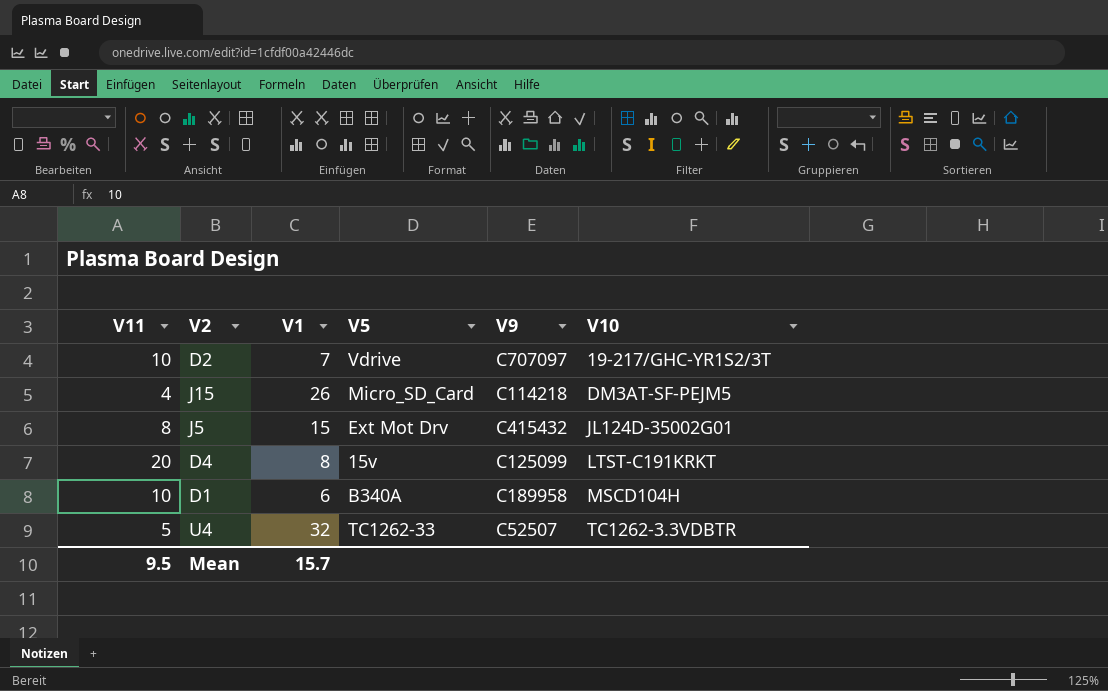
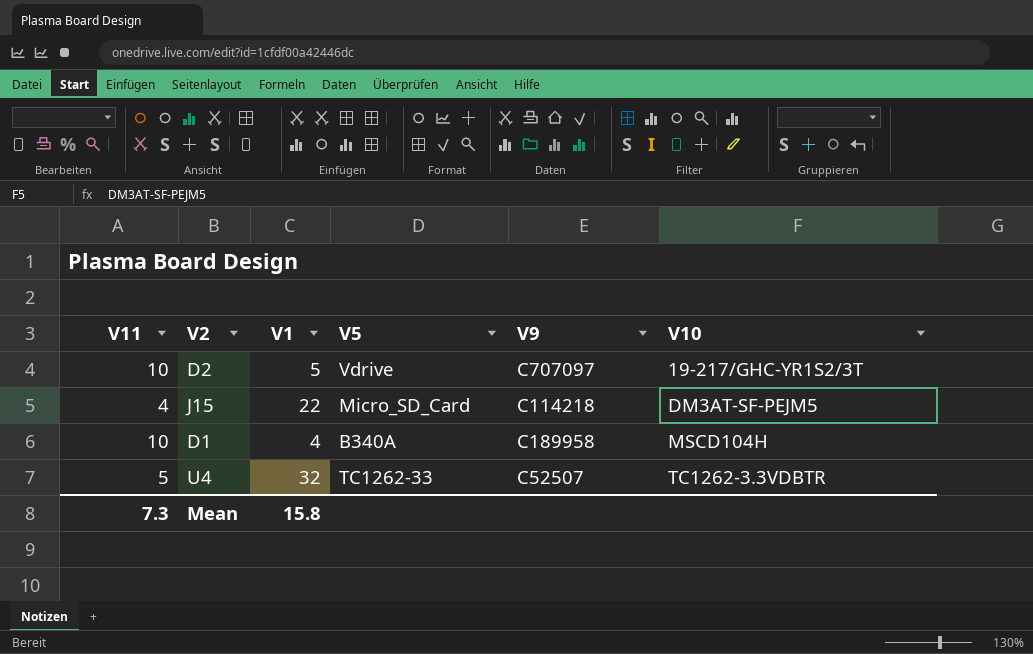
row J5: 8 | 15 | Ext Mot Drv | C415432 | JL124D-35002G01 -> none
row D4: 20 | 8 | 15v | C125099 | LTST-C191KRKT -> none
D2 | V1: 7 -> 5
J15 | V1: 26 -> 22
D1 | V1: 6 -> 4
Mean | V11: 9.5 -> 7.3
Mean | V1: 15.7 -> 15.8

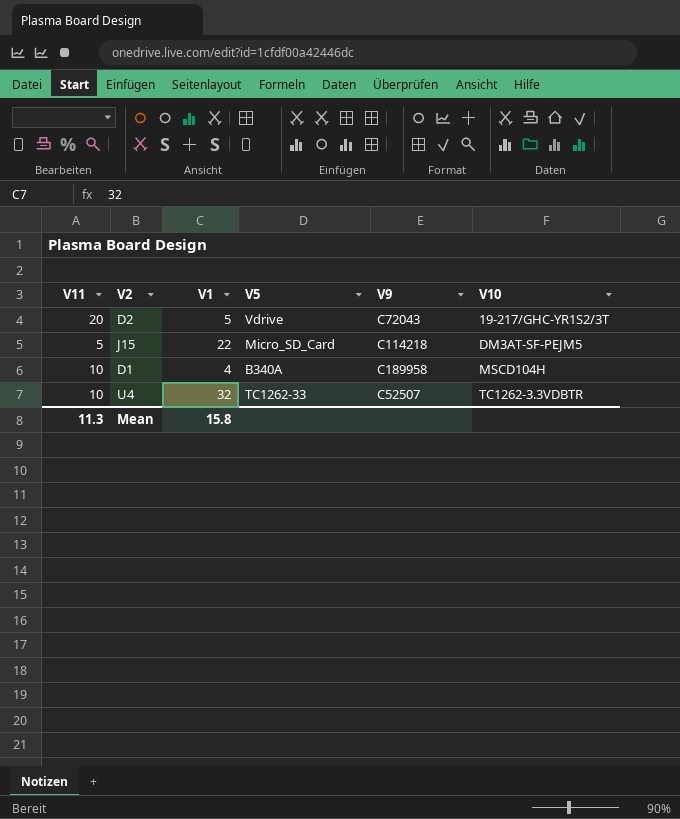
D2 | V11: 10 -> 20
D2 | V9: C707097 -> C72043
J15 | V11: 4 -> 5
U4 | V11: 5 -> 10
Mean | V11: 7.3 -> 11.3

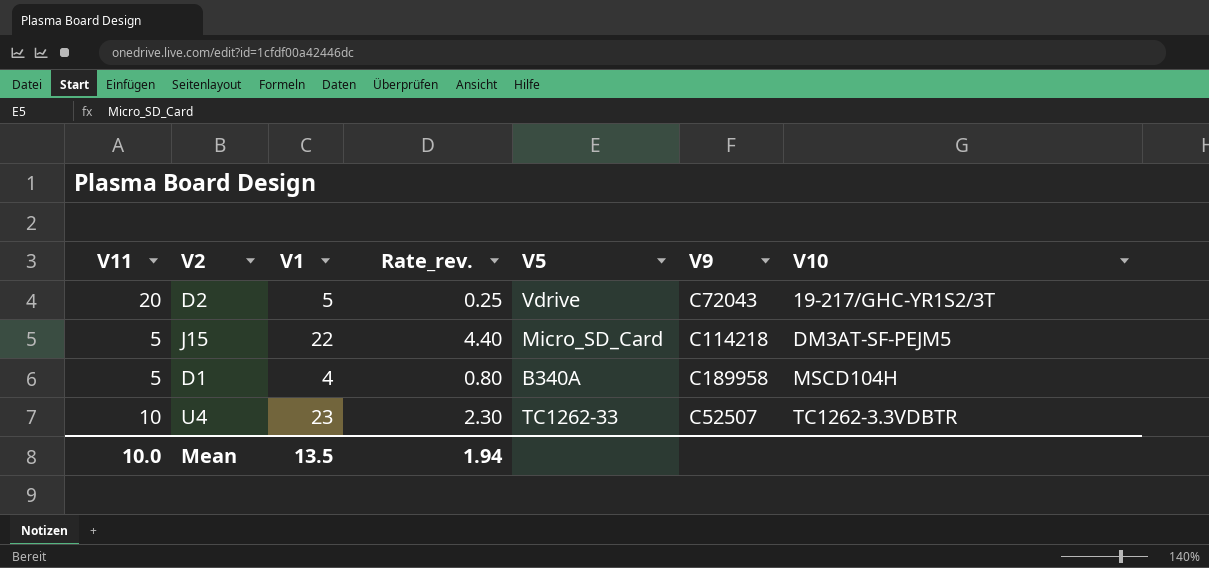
column Rate_rev. | formula: none -> [V1] / [V11]
D1 | V11: 10 -> 5
U4 | V1: 32 -> 23
Mean | V11: 11.3 -> 10.0
Mean | V1: 15.8 -> 13.5

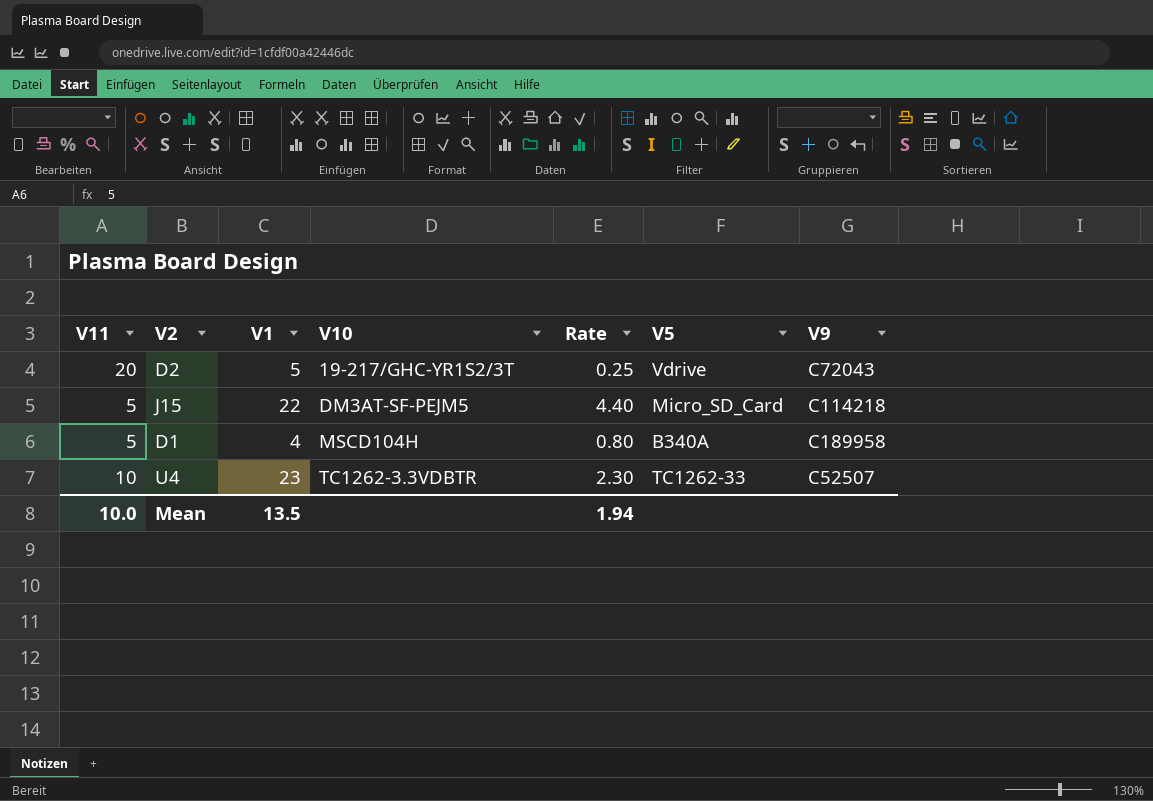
column V10 | position: 7 -> 4
column name: Rate_rev. -> Rate

